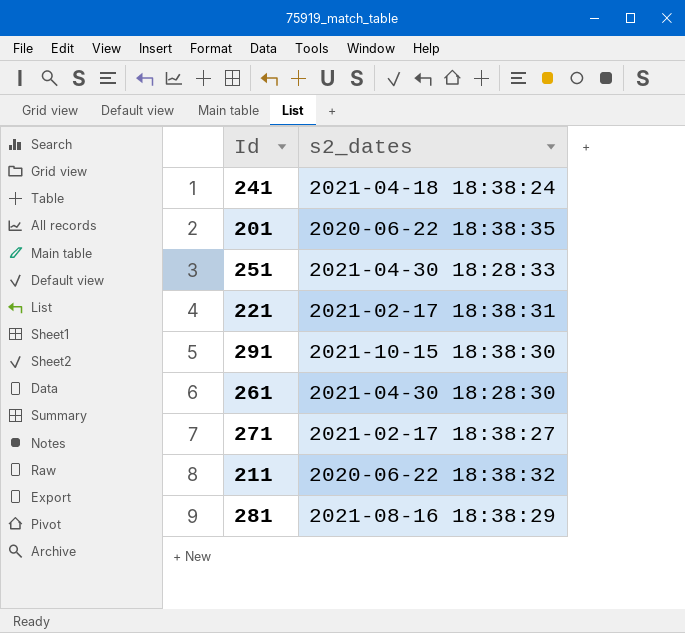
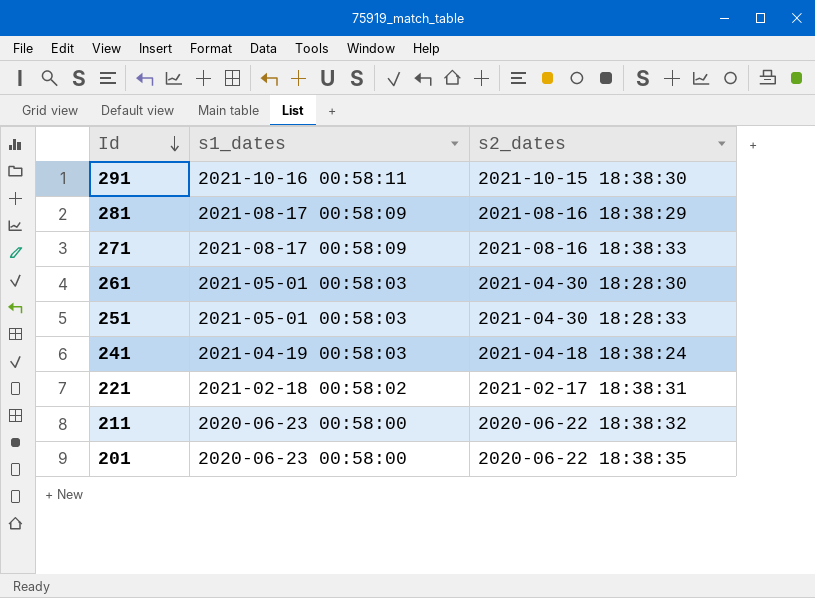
row order: none -> Id descending
column s1_dates | position: none -> 2
271 | s2_dates: 2021-02-17 18:38:27 -> 2021-08-16 18:38:33

